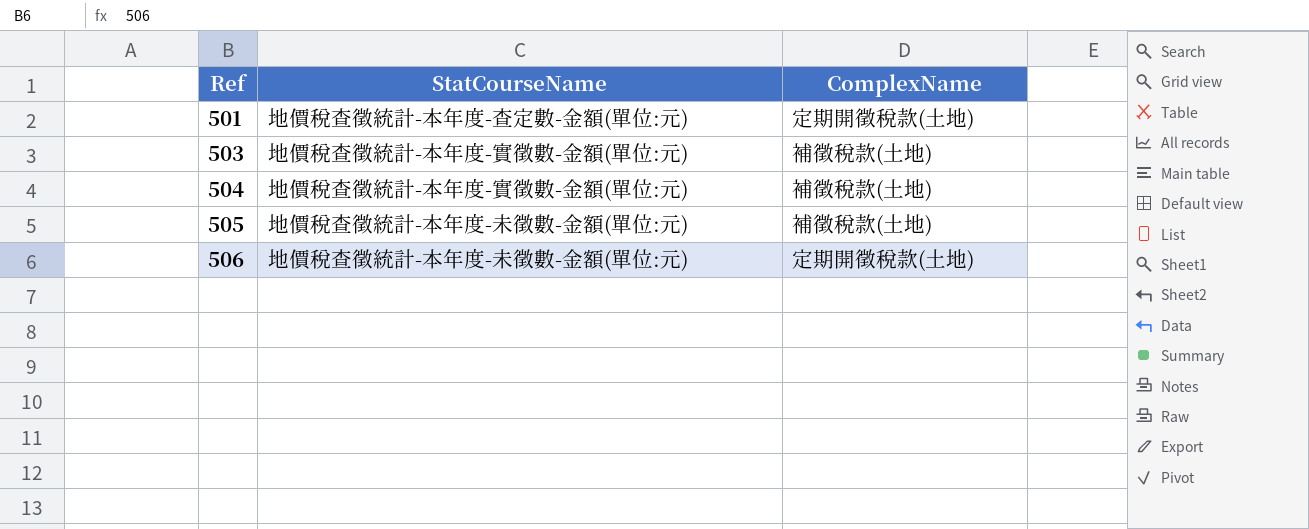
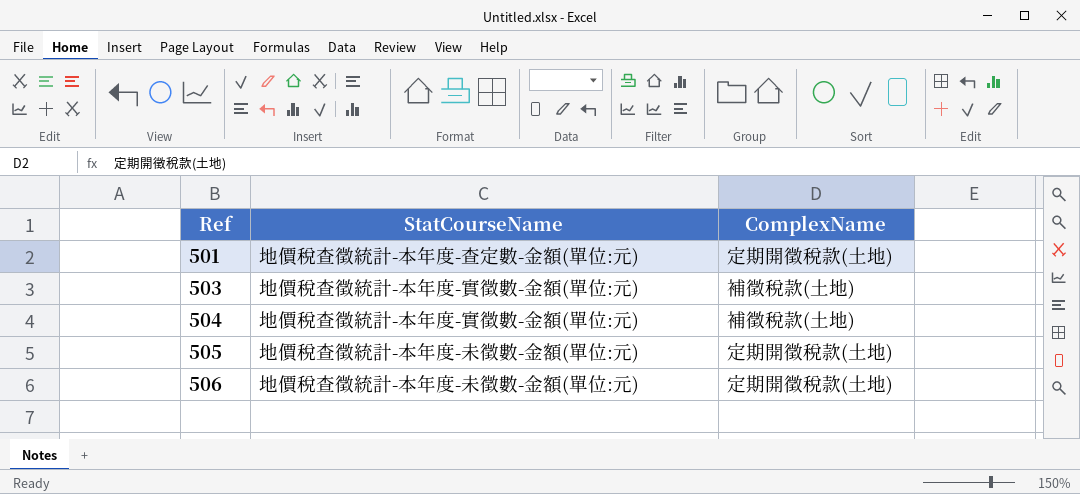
505 | ComplexName: 補徵稅款(土地) -> 定期開徵稅款(土地)

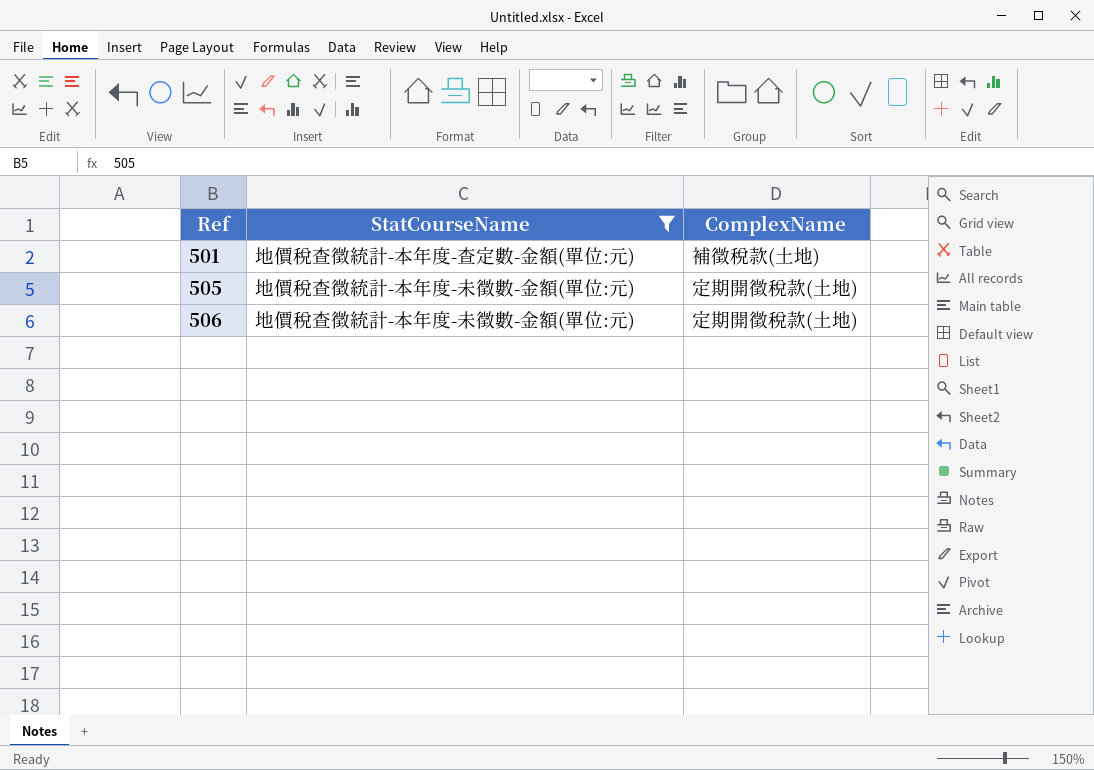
filter: none -> StatCourseName != 地價稅查徵統計-本年度-實徵數-金額(單位:元)
501 | ComplexName: 定期開徵稅款(土地) -> 補徵稅款(土地)

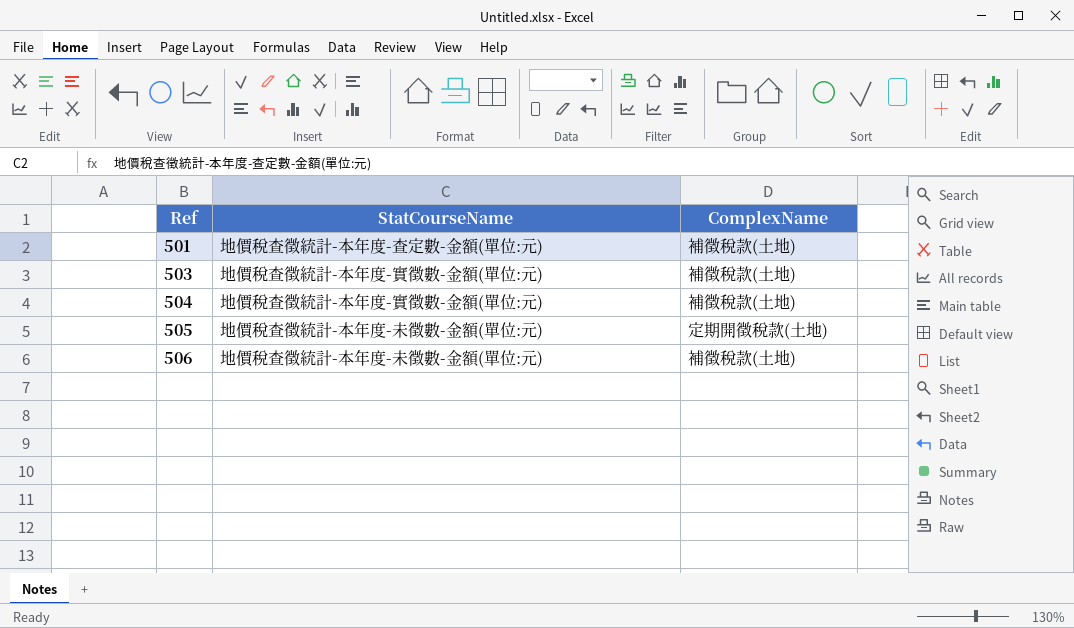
filter: StatCourseName != 地價稅查徵統計-本年度-實徵數-金額(單位:元) -> none
506 | ComplexName: 定期開徵稅款(土地) -> 補徵稅款(土地)

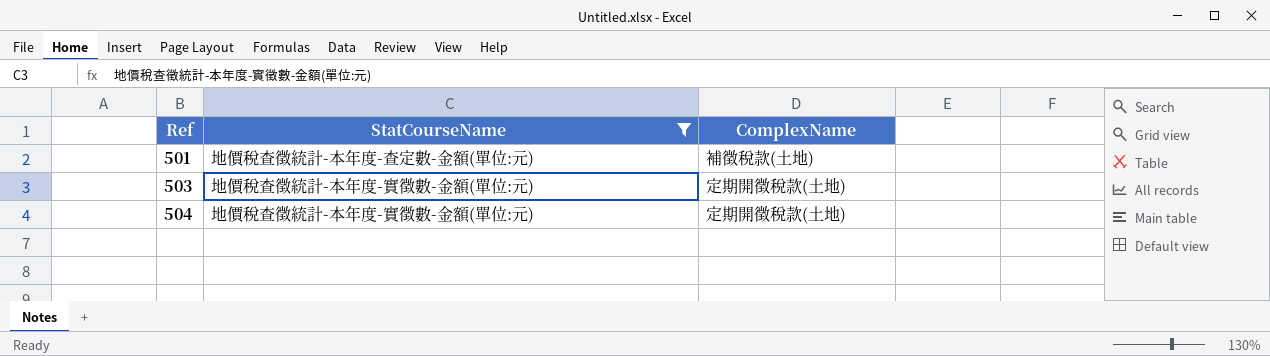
filter: none -> StatCourseName != 地價稅查徵統計-本年度-未徵數-金額(單位:元)
503 | ComplexName: 補徵稅款(土地) -> 定期開徵稅款(土地)
504 | ComplexName: 補徵稅款(土地) -> 定期開徵稅款(土地)

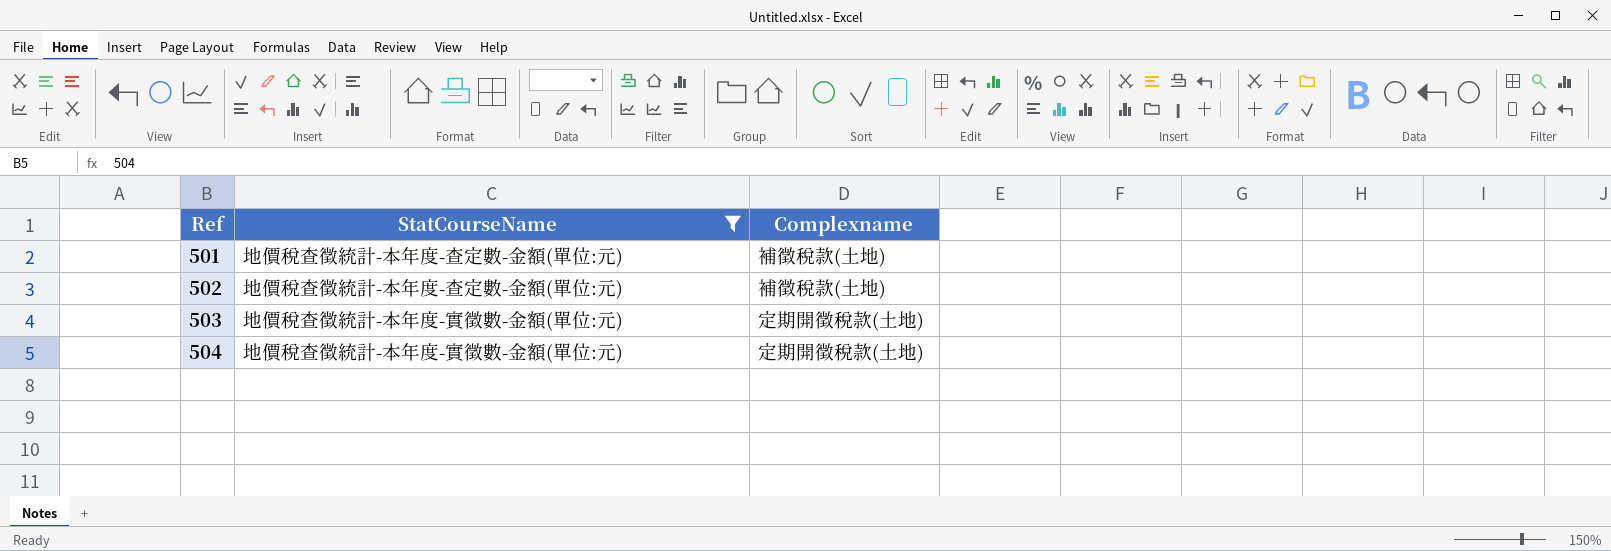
column name: ComplexName -> Complexname
row 502: none -> 地價稅查徵統計-本年度-查定數-金額(單位:元) | 補徵稅款(土地)

